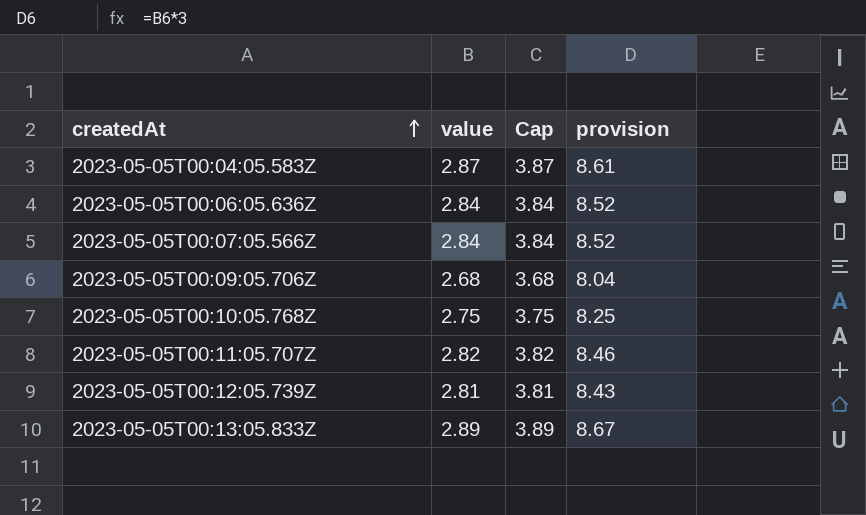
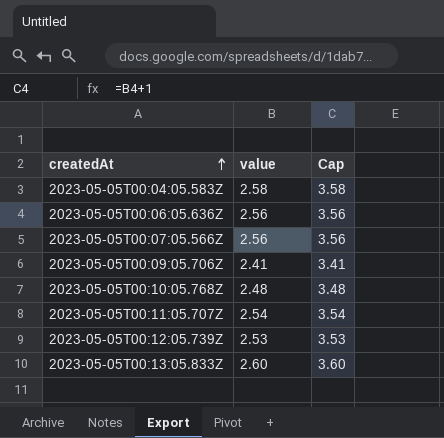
column provision | formula: [value] * 3 -> none
2023-05-05T00:04:05.583Z | value: 2.87 -> 2.58
2023-05-05T00:04:05.583Z | Cap: 3.87 -> 3.58
2023-05-05T00:06:05.636Z | value: 2.84 -> 2.56
2023-05-05T00:06:05.636Z | Cap: 3.84 -> 3.56
2023-05-05T00:07:05.566Z | value: 2.84 -> 2.56
2023-05-05T00:07:05.566Z | Cap: 3.84 -> 3.56
2023-05-05T00:09:05.706Z | value: 2.68 -> 2.41
2023-05-05T00:09:05.706Z | Cap: 3.68 -> 3.41
2023-05-05T00:10:05.768Z | value: 2.75 -> 2.48
2023-05-05T00:10:05.768Z | Cap: 3.75 -> 3.48
2023-05-05T00:11:05.707Z | value: 2.82 -> 2.54
2023-05-05T00:11:05.707Z | Cap: 3.82 -> 3.54
2023-05-05T00:12:05.739Z | value: 2.81 -> 2.53
2023-05-05T00:12:05.739Z | Cap: 3.81 -> 3.53
2023-05-05T00:13:05.833Z | value: 2.89 -> 2.60
2023-05-05T00:13:05.833Z | Cap: 3.89 -> 3.60

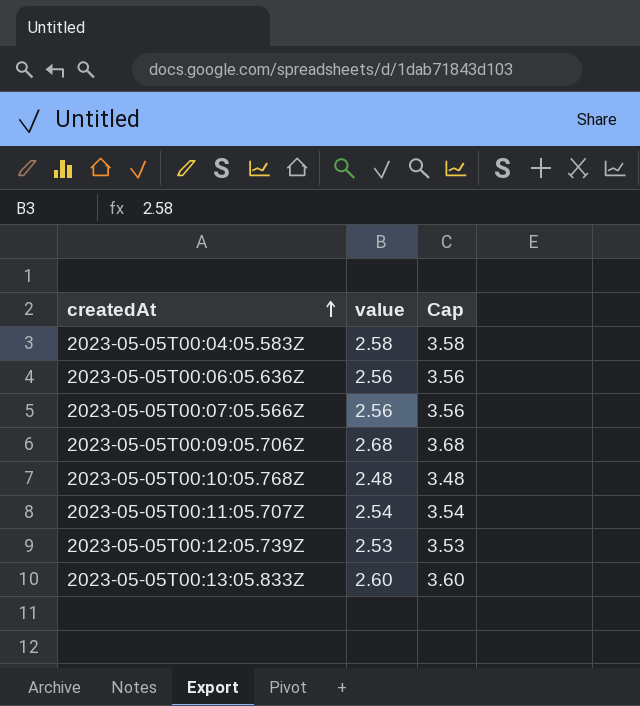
2023-05-05T00:09:05.706Z | value: 2.41 -> 2.68
2023-05-05T00:09:05.706Z | Cap: 3.41 -> 3.68

